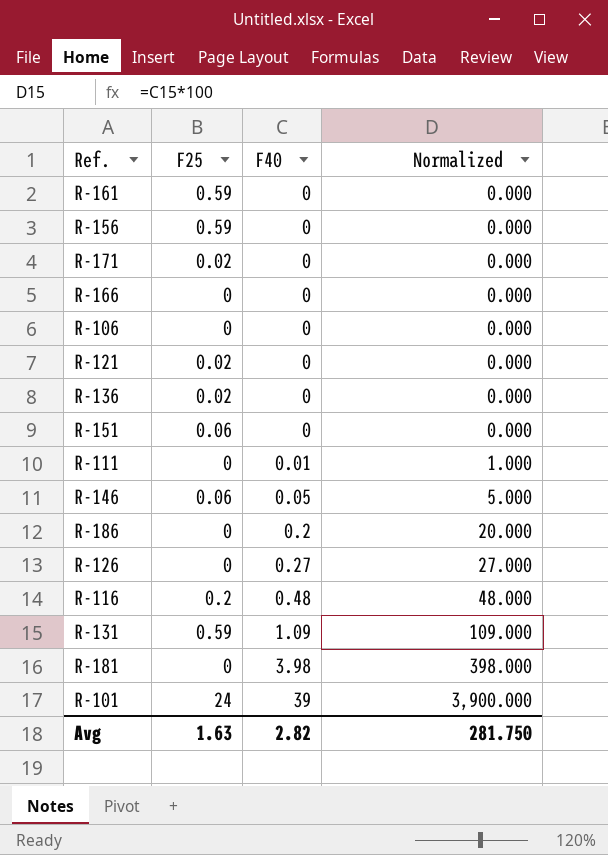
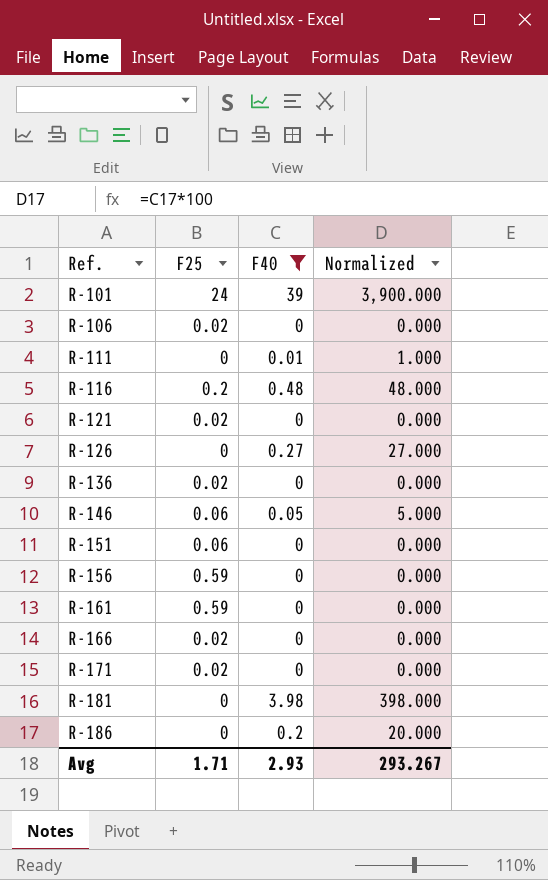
filter: none -> F40 != 1.09
row order: F40 ascending -> Ref. ascending
R-106 | F25: 0 -> 0.02
R-166 | F25: 0 -> 0.02
Avg | F25: 1.63 -> 1.71
Avg | F40: 2.82 -> 2.93
Avg | Normalized: 281.750 -> 293.267

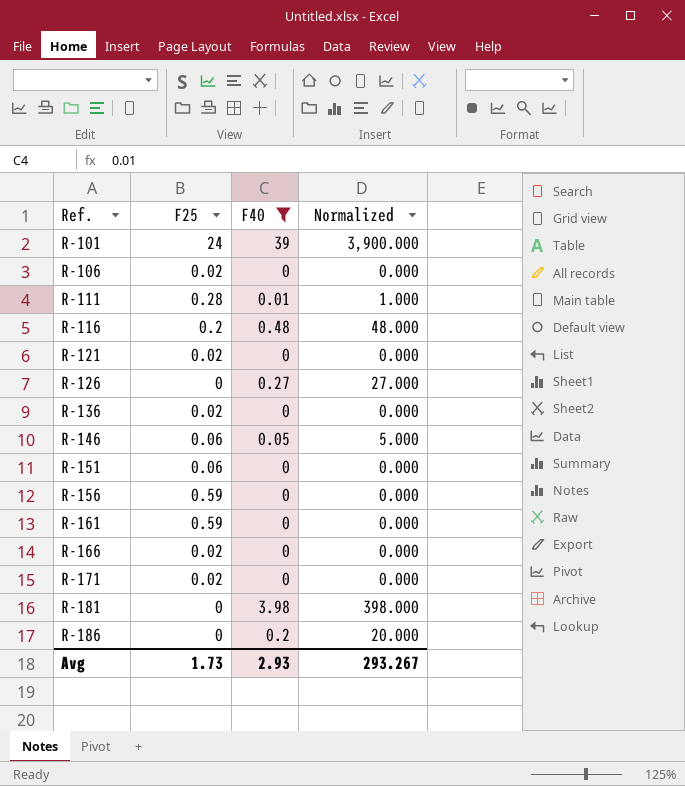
R-111 | F25: 0 -> 0.28
Avg | F25: 1.71 -> 1.73

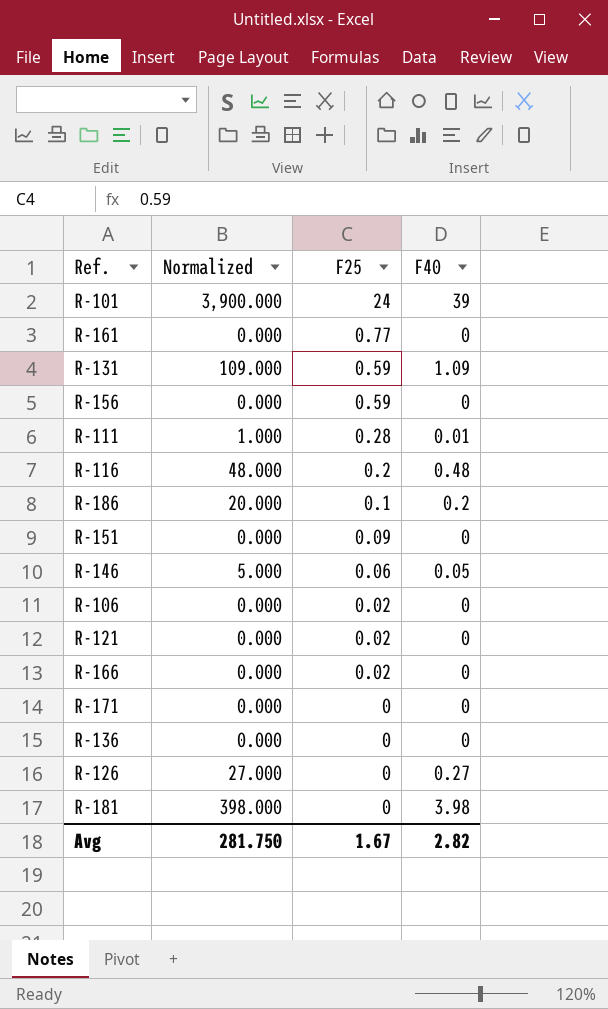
filter: F40 != 1.09 -> none
row order: Ref. ascending -> F25 descending
column Normalized | position: 4 -> 2
R-161 | F25: 0.59 -> 0.77
R-186 | F25: 0 -> 0.1
R-151 | F25: 0.06 -> 0.09
R-171 | F25: 0.02 -> 0
R-136 | F25: 0.02 -> 0
Avg | Normalized: 293.267 -> 281.750
Avg | F25: 1.73 -> 1.67
Avg | F40: 2.93 -> 2.82

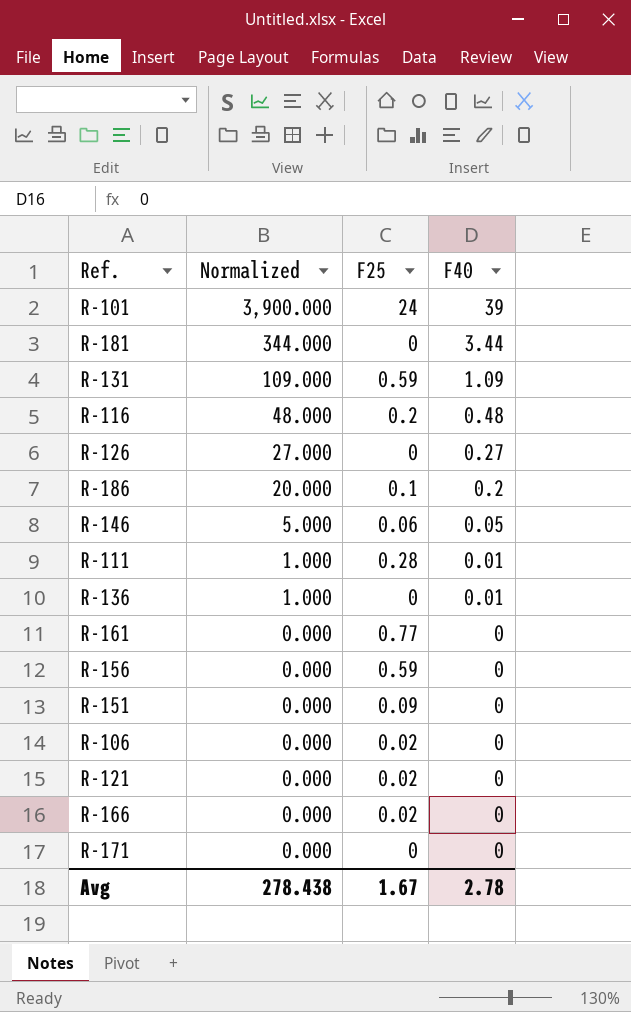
row order: F25 descending -> Normalized descending
R-181 | Normalized: 398.000 -> 344.000
R-181 | F40: 3.98 -> 3.44
R-136 | Normalized: 0.000 -> 1.000
R-136 | F40: 0 -> 0.01
Avg | Normalized: 281.750 -> 278.438
Avg | F40: 2.82 -> 2.78

